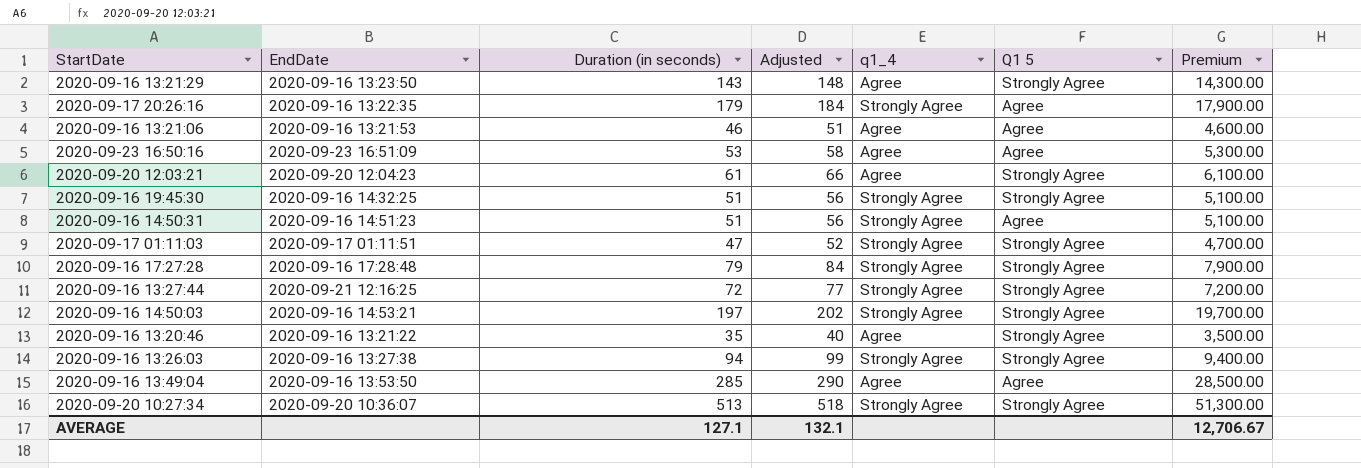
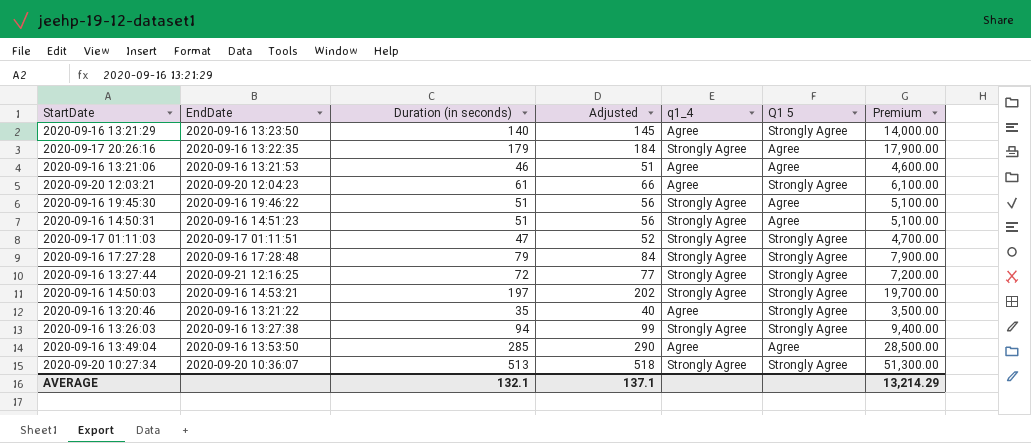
row 2020-09-23 16:50:16: 2020-09-23 16:51:09 | 53 | 58 | Agree | Agree | 5,300.00 -> none
2020-09-16 13:21:29 | Duration (in seconds): 143 -> 140
2020-09-16 13:21:29 | Adjusted: 148 -> 145
2020-09-16 13:21:29 | Premium: 14,300.00 -> 14,000.00
2020-09-16 19:45:30 | EndDate: 2020-09-16 14:32:25 -> 2020-09-16 19:46:22
2020-09-16 19:45:30 | Q1 5: Strongly Agree -> Agree
AVERAGE | Duration (in seconds): 127.1 -> 132.1
AVERAGE | Adjusted: 132.1 -> 137.1
AVERAGE | Premium: 12,706.67 -> 13,214.29

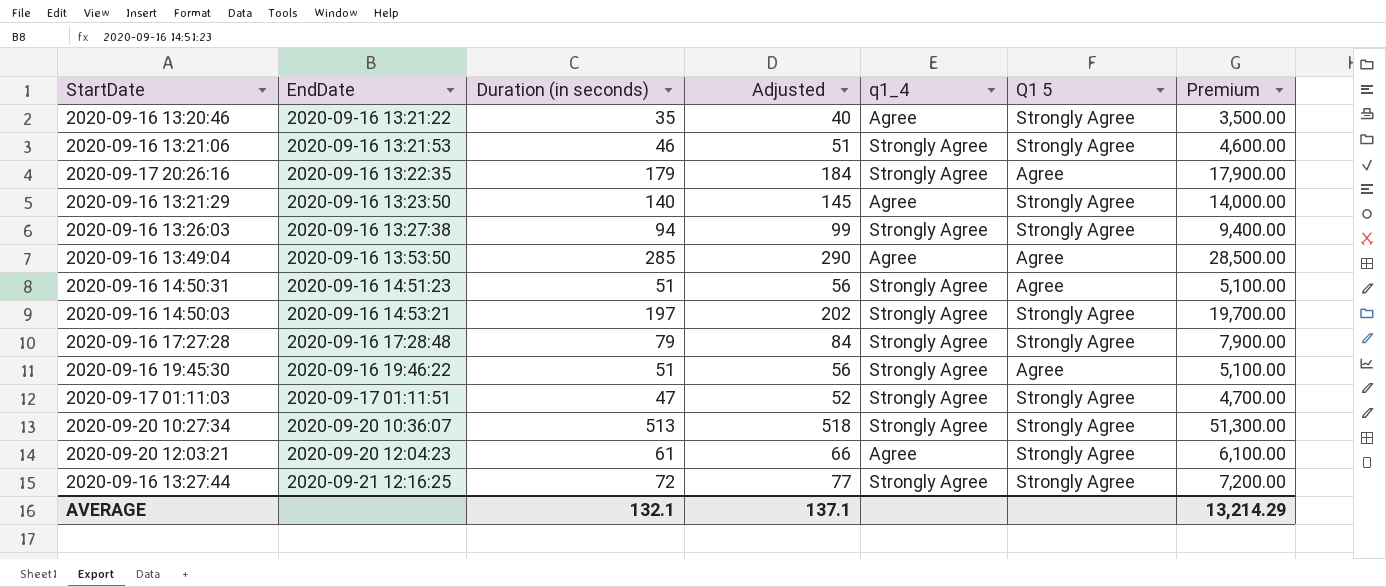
row order: none -> EndDate ascending
2020-09-16 13:21:06 | q1_4: Agree -> Strongly Agree
2020-09-16 13:21:06 | Q1 5: Agree -> Strongly Agree

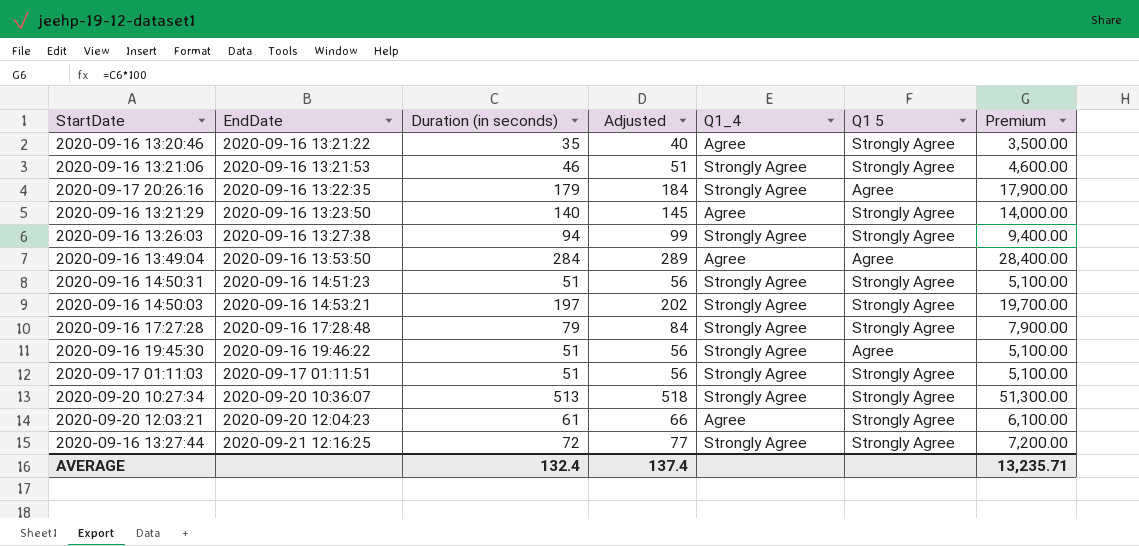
column name: q1_4 -> Q1_4
2020-09-16 13:49:04 | Duration (in seconds): 285 -> 284
2020-09-16 13:49:04 | Adjusted: 290 -> 289
2020-09-16 13:49:04 | Premium: 28,500.00 -> 28,400.00
2020-09-16 14:50:31 | Q1 5: Agree -> Strongly Agree
2020-09-17 01:11:03 | Duration (in seconds): 47 -> 51
2020-09-17 01:11:03 | Adjusted: 52 -> 56
2020-09-17 01:11:03 | Premium: 4,700.00 -> 5,100.00
AVERAGE | Duration (in seconds): 132.1 -> 132.4
AVERAGE | Adjusted: 137.1 -> 137.4
AVERAGE | Premium: 13,214.29 -> 13,235.71

